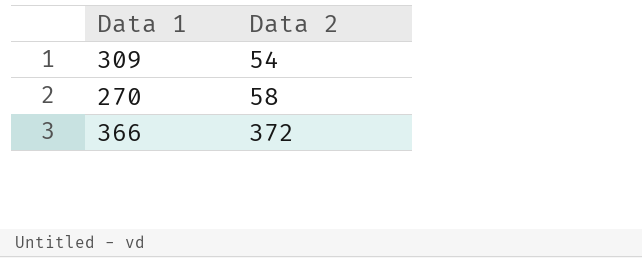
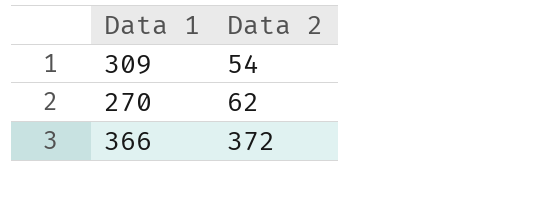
270 | Data 2: 58 -> 62

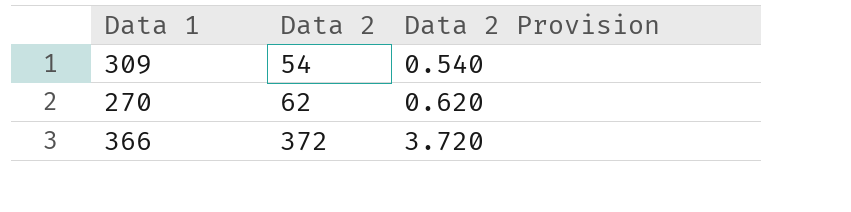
column Data 2 Provision | formula: none -> [Data 2] * 0.01

